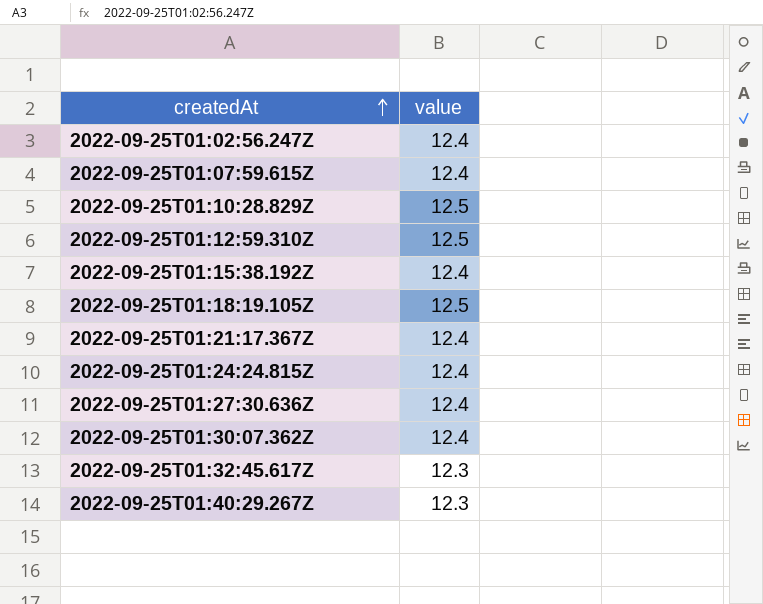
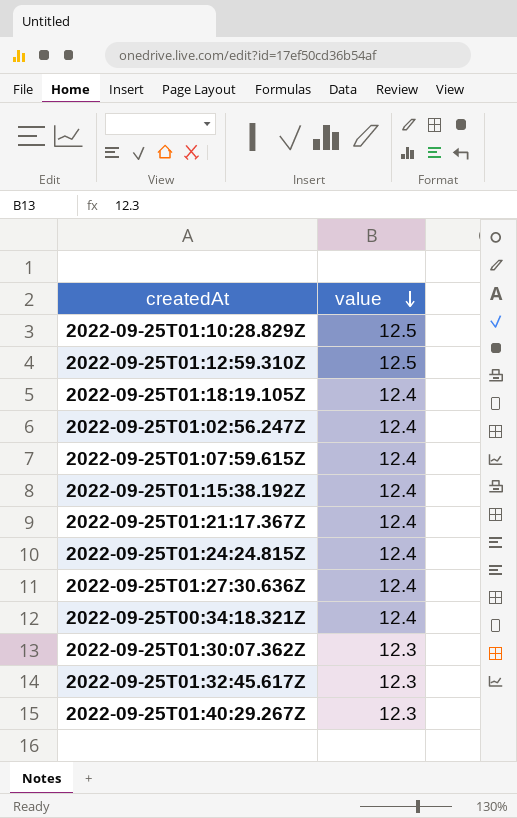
row order: createdAt ascending -> value descending
2022-09-25T01:18:19.105Z | value: 12.5 -> 12.4
row 2022-09-25T00:34:18.321Z: none -> 12.4
2022-09-25T01:30:07.362Z | value: 12.4 -> 12.3

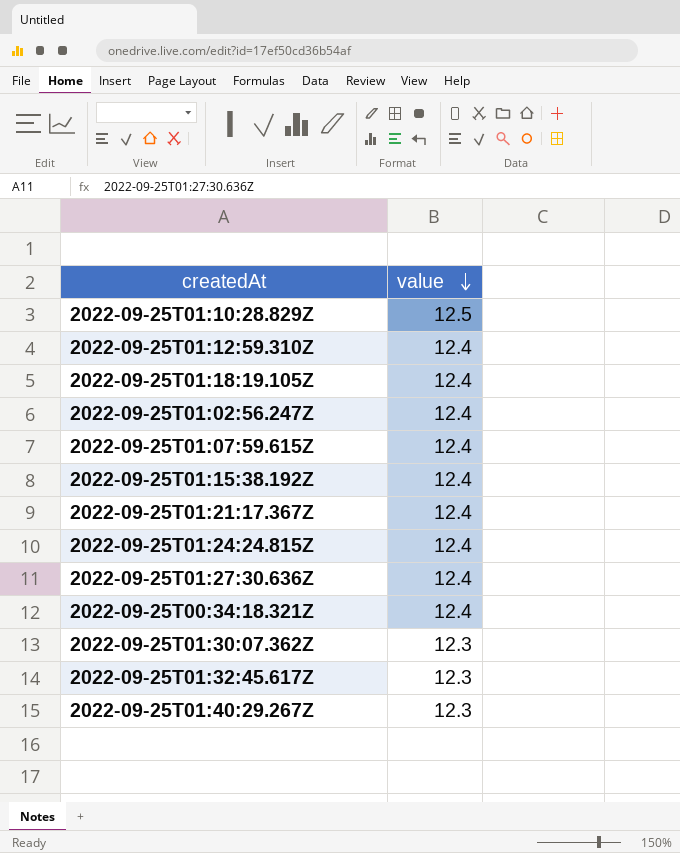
2022-09-25T01:12:59.310Z | value: 12.5 -> 12.4

